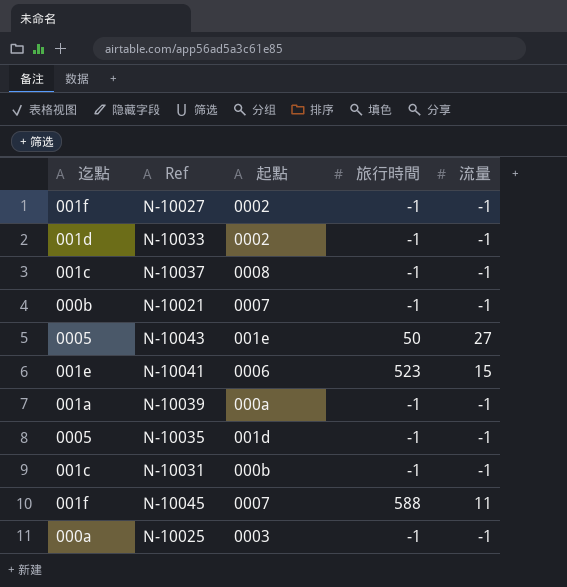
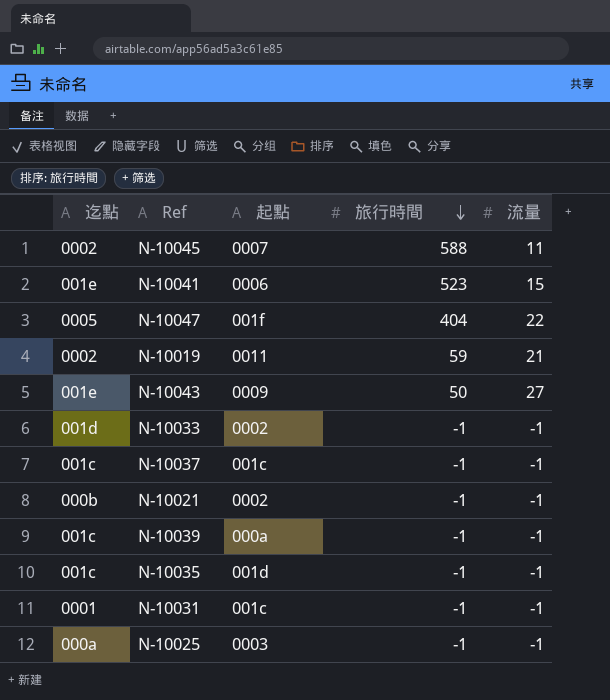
row order: none -> 旅行時間 descending
row N-10027: 001f | 0002 | -1 | -1 -> none
N-10045 | 迄點: 001f -> 0002
row N-10047: none -> 0005 | 001f | 404 | 22
row N-10019: none -> 0002 | 0011 | 59 | 21
N-10043 | 迄點: 0005 -> 001e
N-10043 | 起點: 001e -> 0009
N-10037 | 起點: 0008 -> 001c
N-10021 | 起點: 0007 -> 0002
N-10039 | 迄點: 001a -> 001c
N-10035 | 迄點: 0005 -> 001c
N-10031 | 迄點: 001c -> 0001
N-10031 | 起點: 000b -> 001c

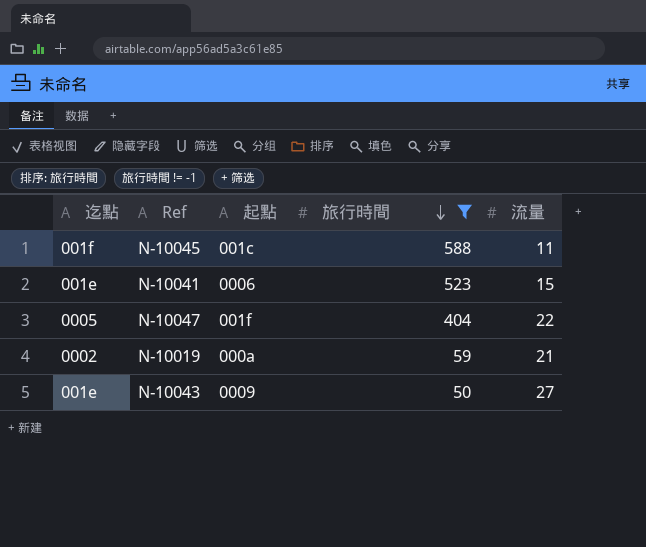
filter: none -> 旅行時間 != -1
N-10045 | 迄點: 0002 -> 001f
N-10045 | 起點: 0007 -> 001c
N-10019 | 起點: 0011 -> 000a

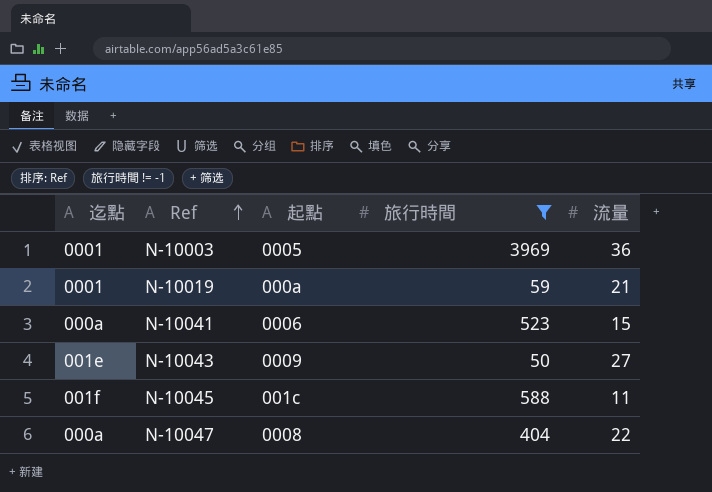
row order: 旅行時間 descending -> Ref ascending
row N-10003: none -> 0001 | 0005 | 3969 | 36
N-10019 | 迄點: 0002 -> 0001
N-10041 | 迄點: 001e -> 000a
N-10047 | 迄點: 0005 -> 000a
N-10047 | 起點: 001f -> 0008

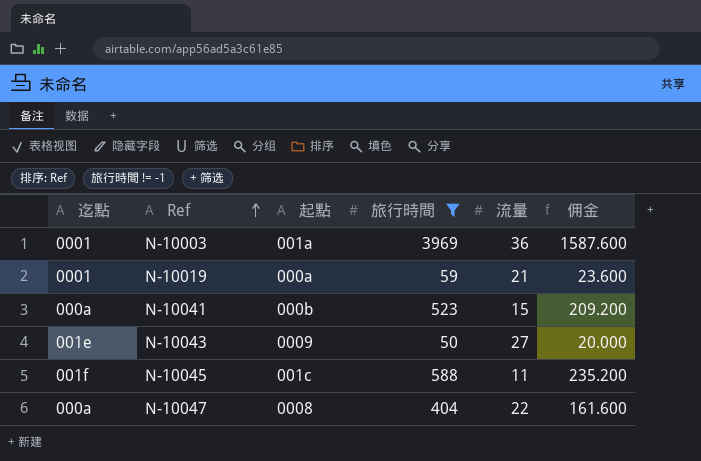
column 佣金 | formula: none -> [旅行時間] * 0.4
N-10003 | 起點: 0005 -> 001a
N-10041 | 起點: 0006 -> 000b

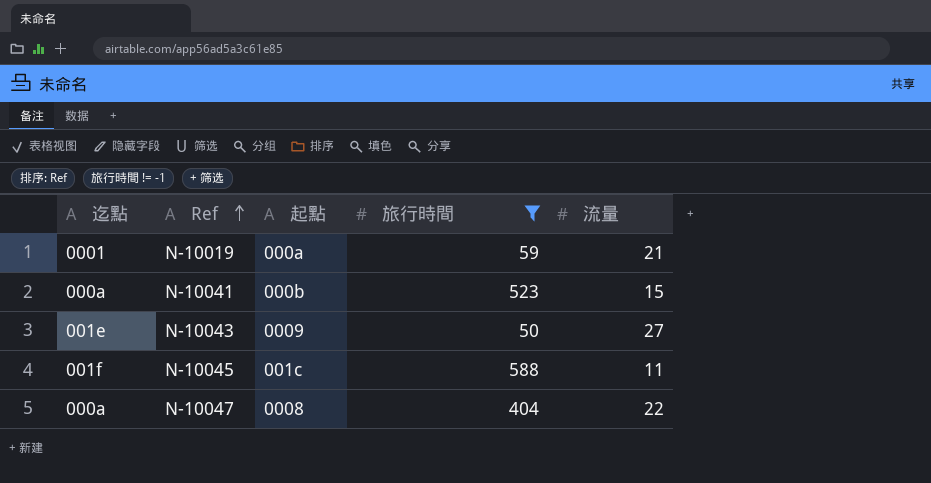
column 佣金 | formula: [旅行時間] * 0.4 -> none
row N-10003: 0001 | 001a | 3969 | 36 | 1587.600 -> none

